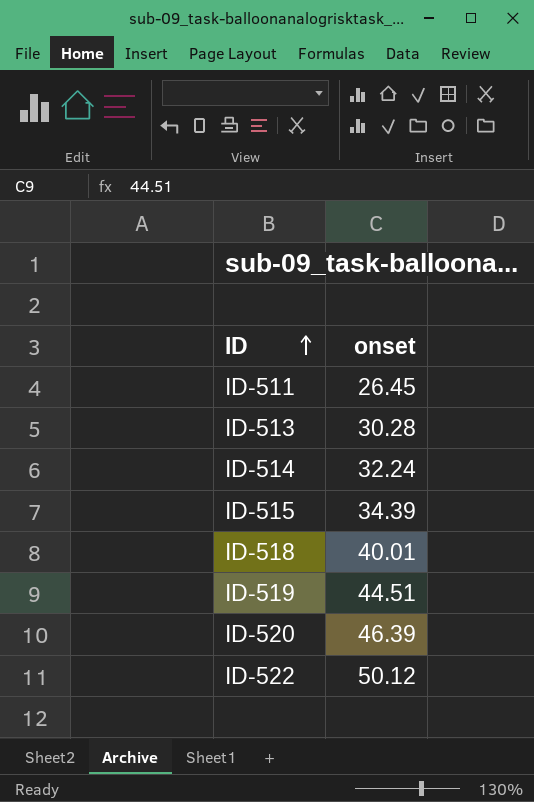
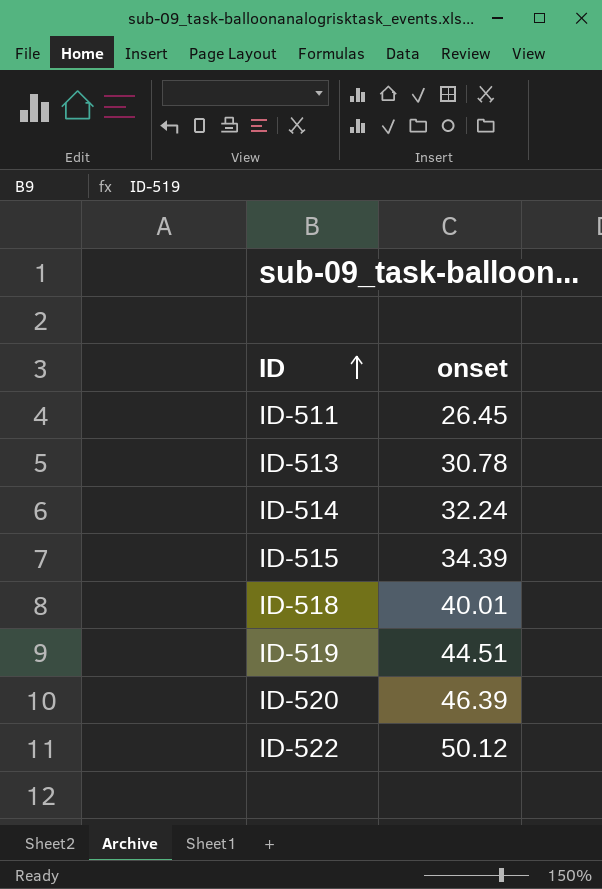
ID-513 | onset: 30.28 -> 30.78

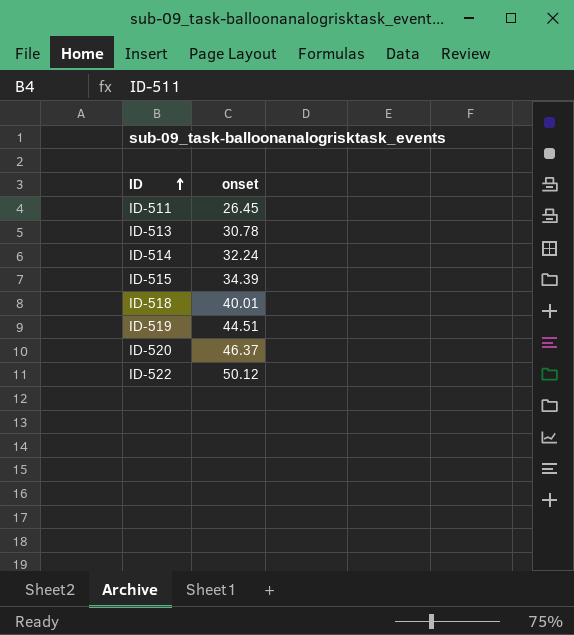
ID-520 | onset: 46.39 -> 46.37

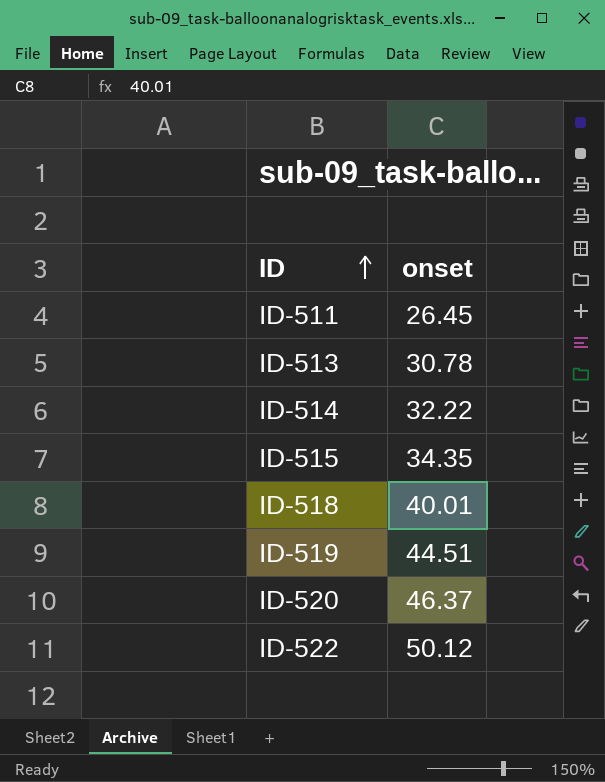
ID-514 | onset: 32.24 -> 32.22
ID-515 | onset: 34.39 -> 34.35

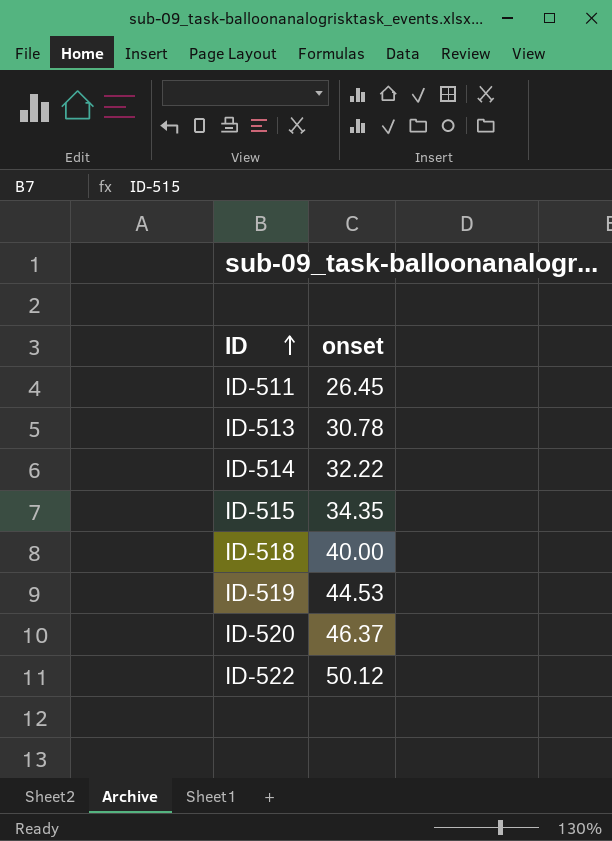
ID-518 | onset: 40.01 -> 40.00
ID-519 | onset: 44.51 -> 44.53

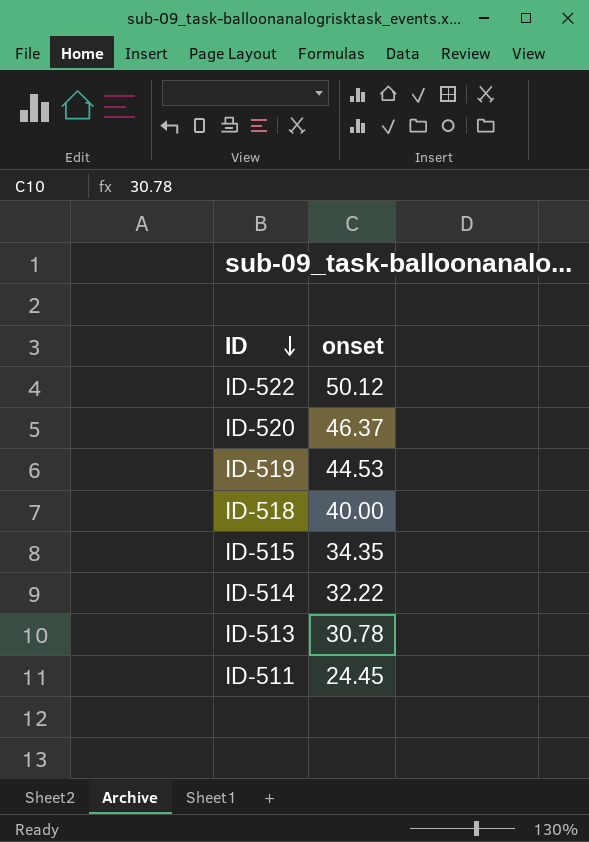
row order: ID ascending -> ID descending
ID-511 | onset: 26.45 -> 24.45

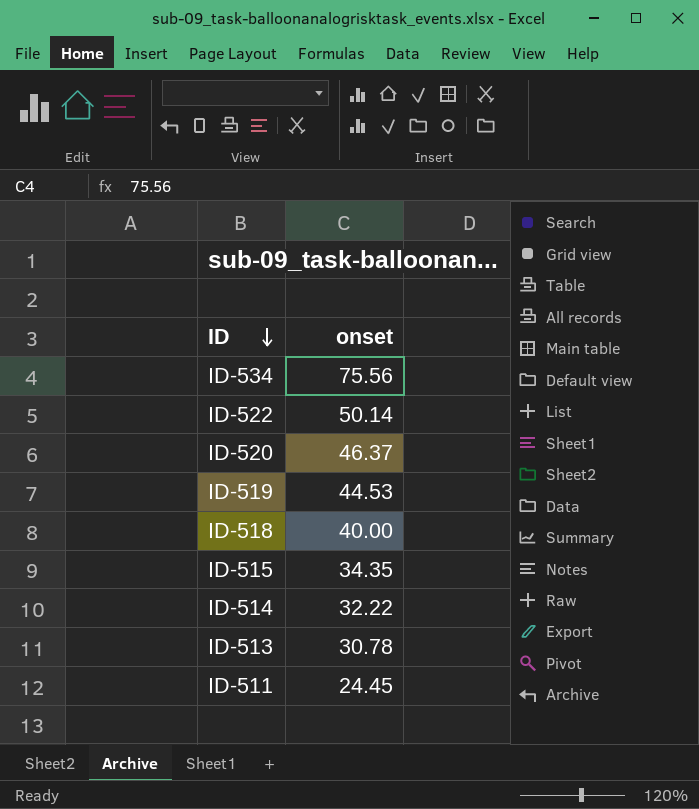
row ID-534: none -> 75.56
ID-522 | onset: 50.12 -> 50.14

